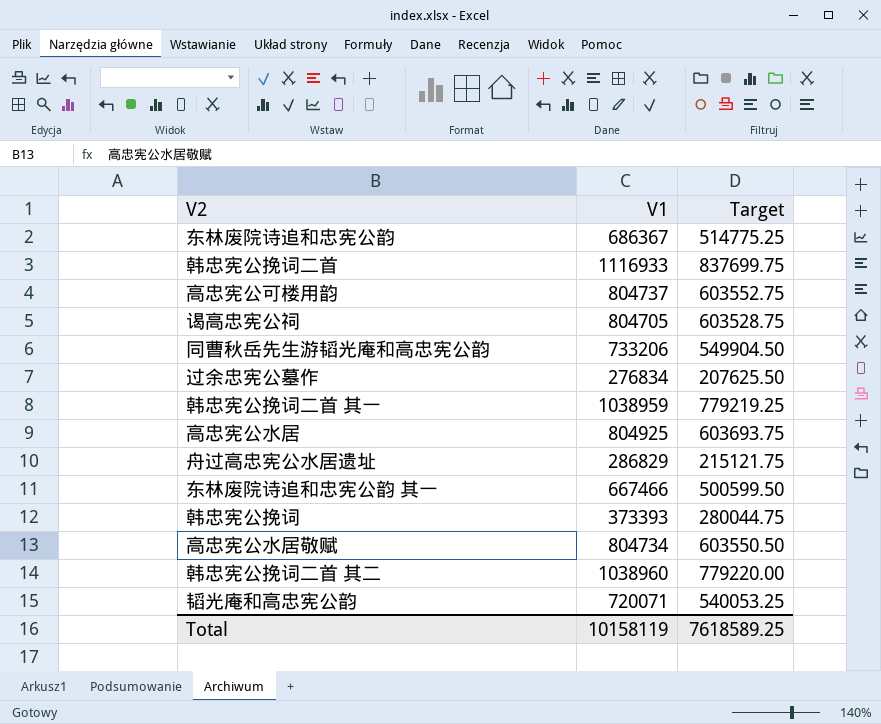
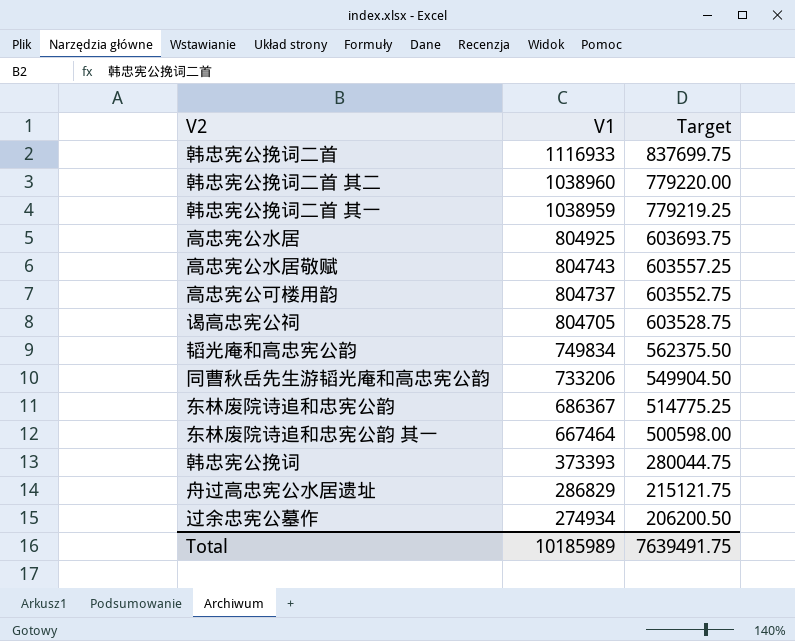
row order: none -> V1 descending
高忠宪公水居敬赋 | V1: 804734 -> 804743
高忠宪公水居敬赋 | Target: 603550.50 -> 603557.25
韬光庵和高忠宪公韵 | V1: 720071 -> 749834
韬光庵和高忠宪公韵 | Target: 540053.25 -> 562375.50
东林废院诗追和忠宪公韵 其一 | V1: 667466 -> 667464
东林废院诗追和忠宪公韵 其一 | Target: 500599.50 -> 500598.00
过余忠宪公墓作 | V1: 276834 -> 274934
过余忠宪公墓作 | Target: 207625.50 -> 206200.50
Total | V1: 10158119 -> 10185989
Total | Target: 7618589.25 -> 7639491.75

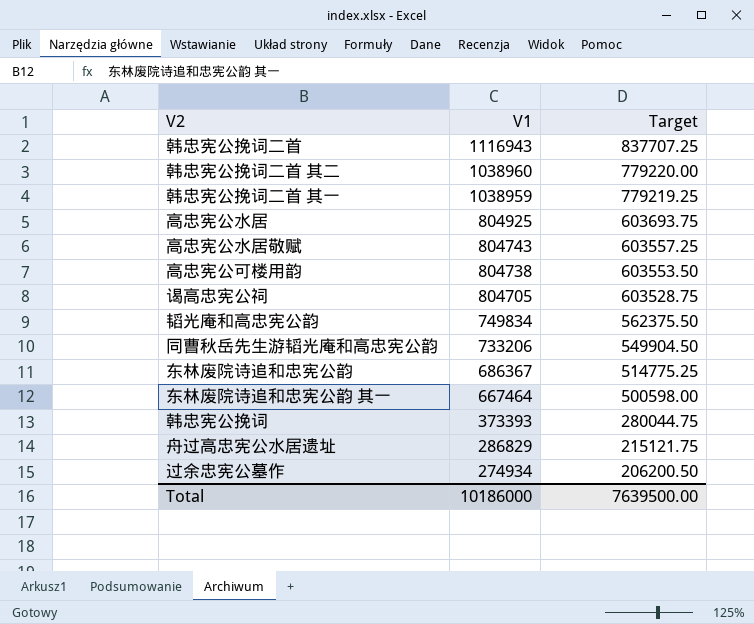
韩忠宪公挽词二首 | V1: 1116933 -> 1116943
韩忠宪公挽词二首 | Target: 837699.75 -> 837707.25
高忠宪公可楼用韵 | V1: 804737 -> 804738
高忠宪公可楼用韵 | Target: 603552.75 -> 603553.50
Total | V1: 10185989 -> 10186000
Total | Target: 7639491.75 -> 7639500.00

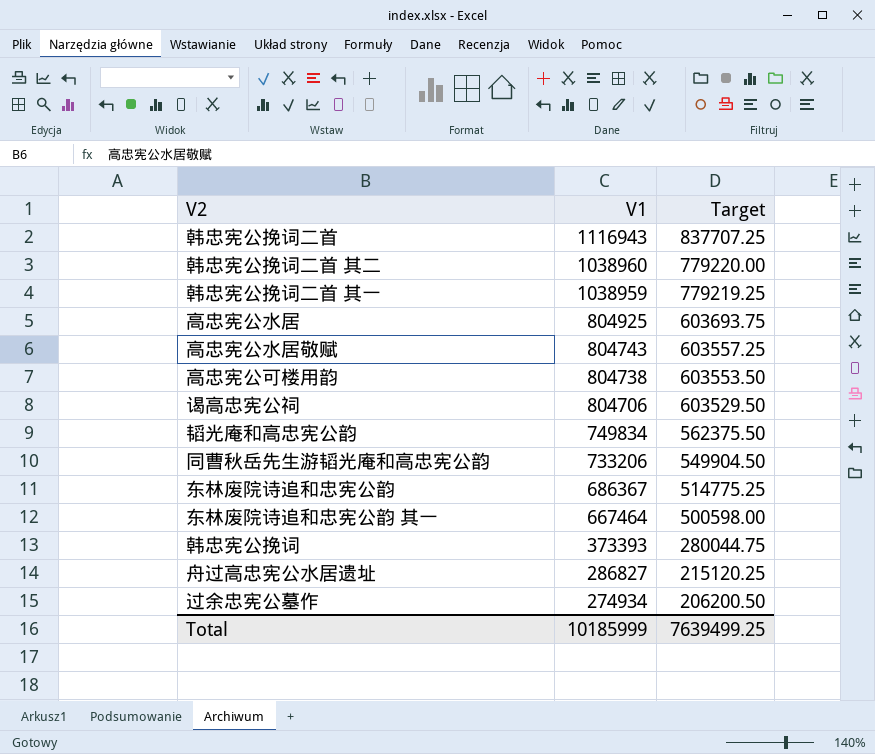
谒高忠宪公祠 | V1: 804705 -> 804706
谒高忠宪公祠 | Target: 603528.75 -> 603529.50
舟过高忠宪公水居遗址 | V1: 286829 -> 286827
舟过高忠宪公水居遗址 | Target: 215121.75 -> 215120.25
Total | V1: 10186000 -> 10185999
Total | Target: 7639500.00 -> 7639499.25

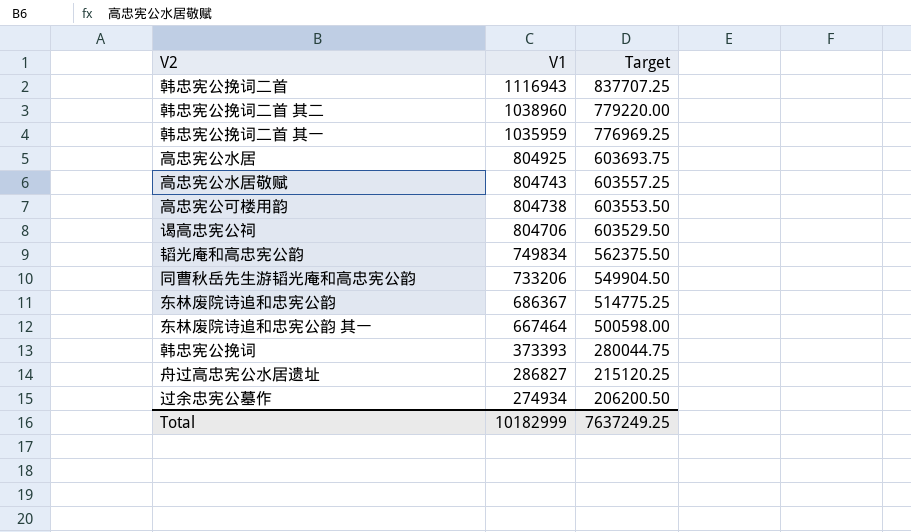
韩忠宪公挽词二首 其一 | V1: 1038959 -> 1035959
韩忠宪公挽词二首 其一 | Target: 779219.25 -> 776969.25
Total | V1: 10185999 -> 10182999
Total | Target: 7639499.25 -> 7637249.25

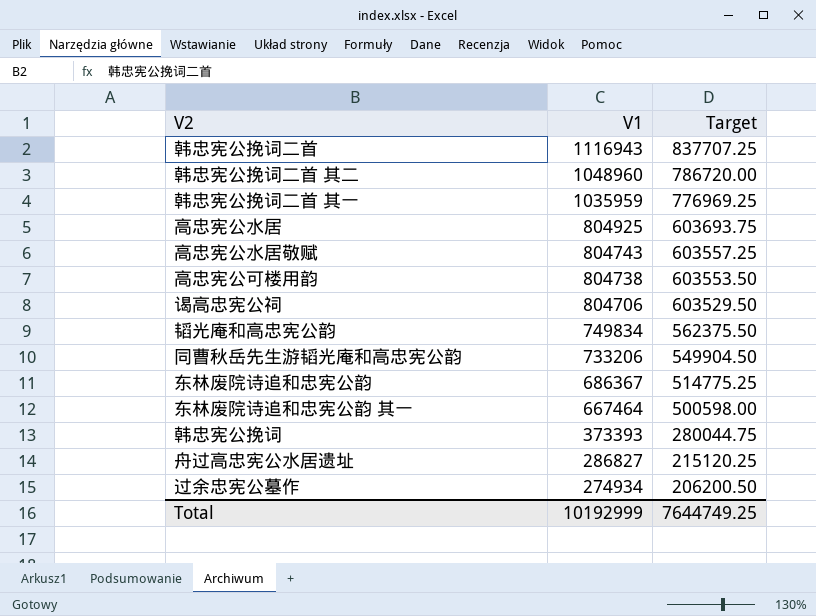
韩忠宪公挽词二首 其二 | V1: 1038960 -> 1048960
韩忠宪公挽词二首 其二 | Target: 779220.00 -> 786720.00
Total | V1: 10182999 -> 10192999
Total | Target: 7637249.25 -> 7644749.25

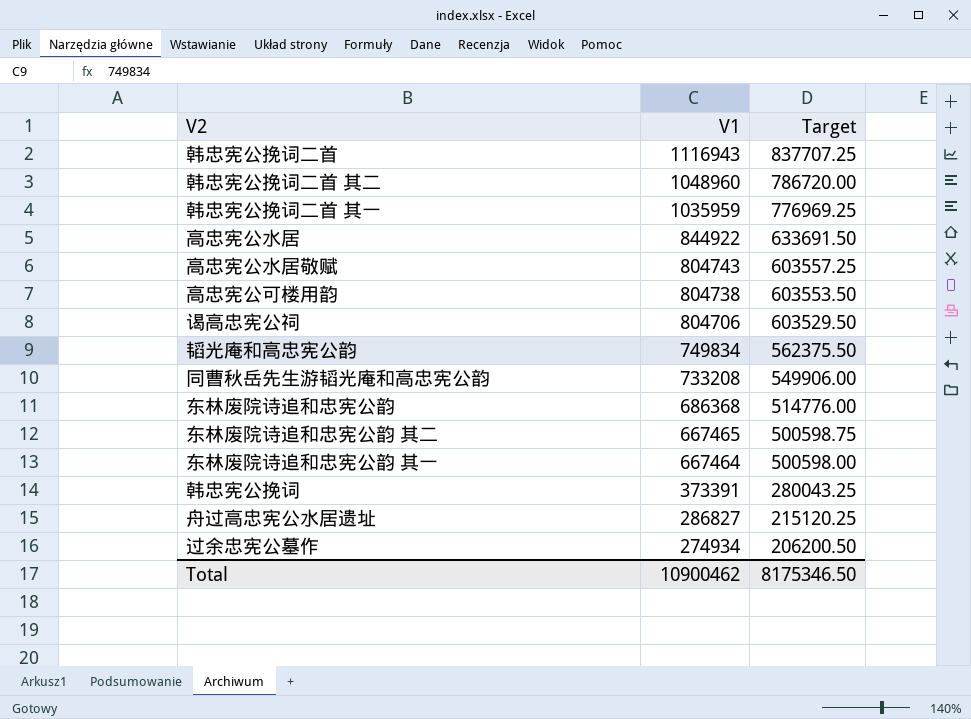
高忠宪公水居 | V1: 804925 -> 844922
高忠宪公水居 | Target: 603693.75 -> 633691.50
同曹秋岳先生游韬光庵和高忠宪公韵 | V1: 733206 -> 733208
同曹秋岳先生游韬光庵和高忠宪公韵 | Target: 549904.50 -> 549906.00
东林废院诗追和忠宪公韵 | V1: 686367 -> 686368
东林废院诗追和忠宪公韵 | Target: 514775.25 -> 514776.00
row 东林废院诗追和忠宪公韵 其二: none -> 667465 | 500598.75
韩忠宪公挽词 | V1: 373393 -> 373391
韩忠宪公挽词 | Target: 280044.75 -> 280043.25
Total | V1: 10192999 -> 10900462
Total | Target: 7644749.25 -> 8175346.50

